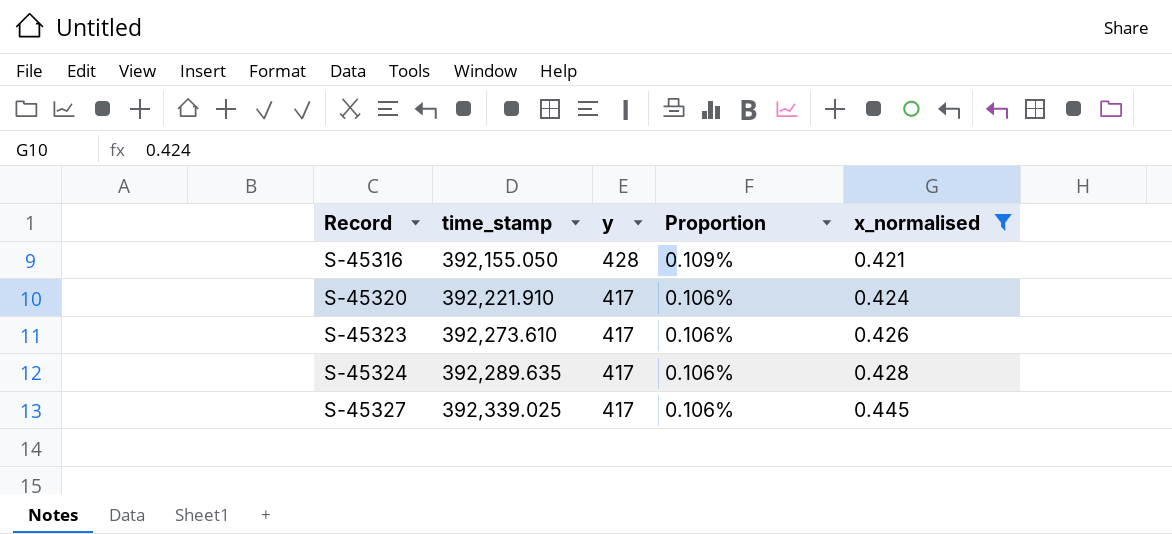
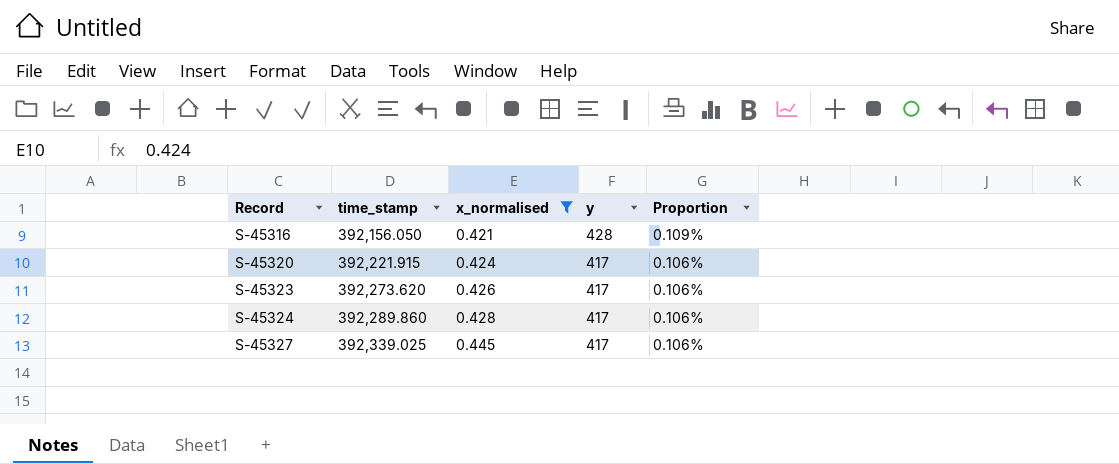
column x_normalised | position: 5 -> 3
S-45316 | time_stamp: 392,155.050 -> 392,156.050
S-45320 | time_stamp: 392,221.910 -> 392,221.915
S-45323 | time_stamp: 392,273.610 -> 392,273.620
S-45324 | time_stamp: 392,289.635 -> 392,289.860

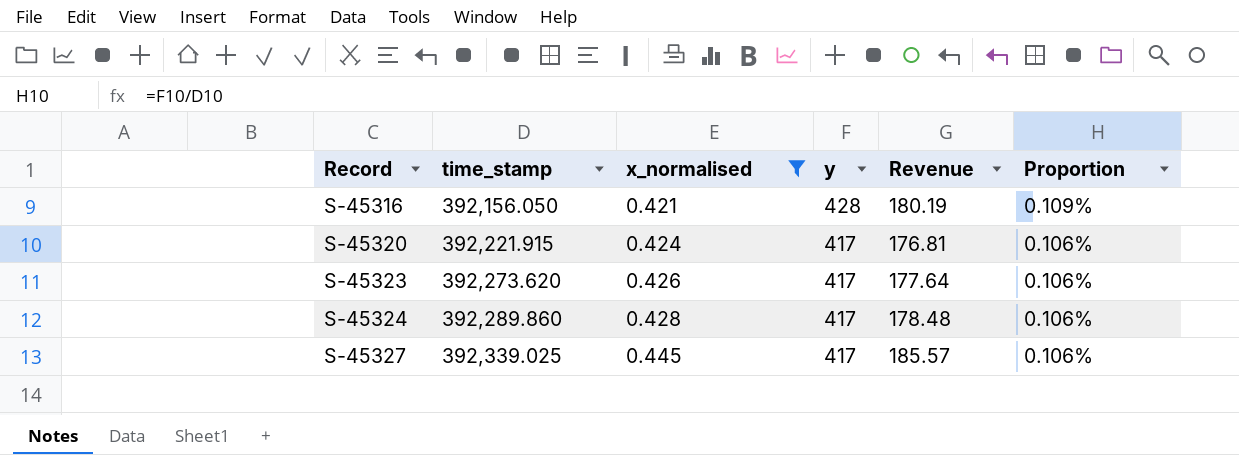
column Revenue | formula: none -> [x_normalised] * [y]

